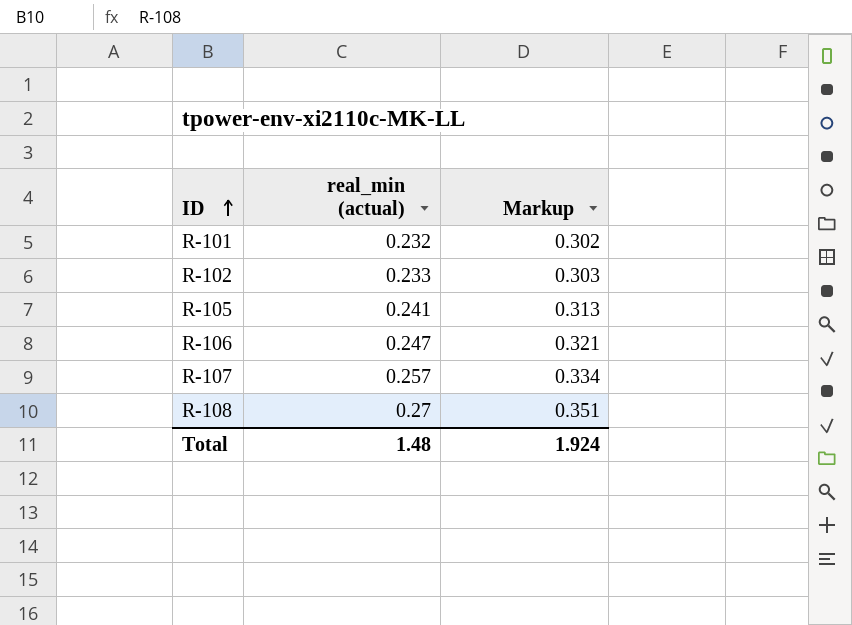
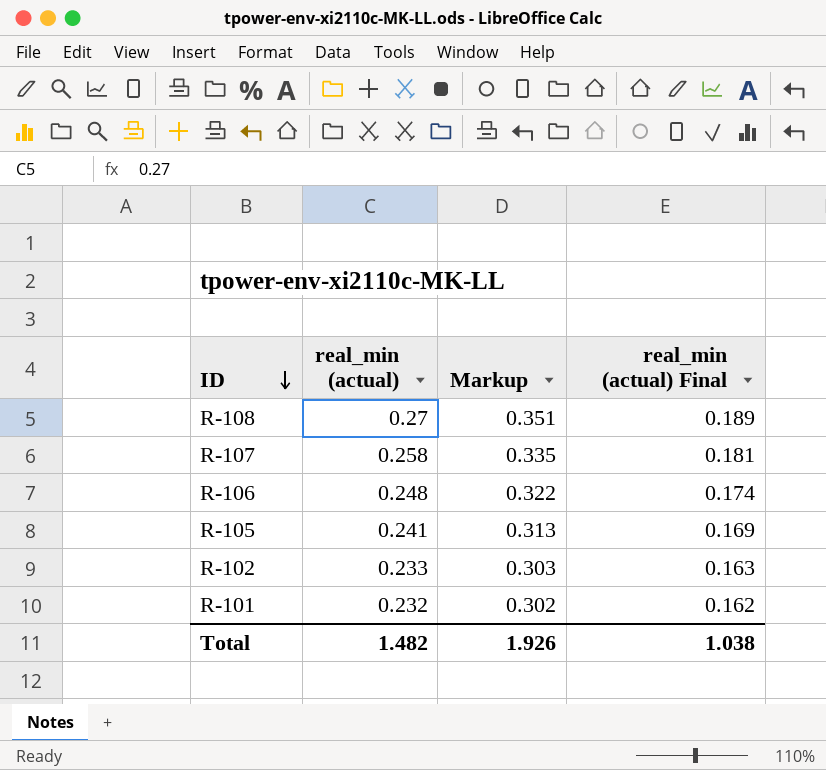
row order: ID ascending -> ID descending
column real_min (actual) Final | formula: none -> [real_min (actual)] * 0.7
R-107 | real_min (actual): 0.257 -> 0.258
R-107 | Markup: 0.334 -> 0.335
R-106 | real_min (actual): 0.247 -> 0.248
R-106 | Markup: 0.321 -> 0.322
Total | real_min (actual): 1.48 -> 1.482
Total | Markup: 1.924 -> 1.926

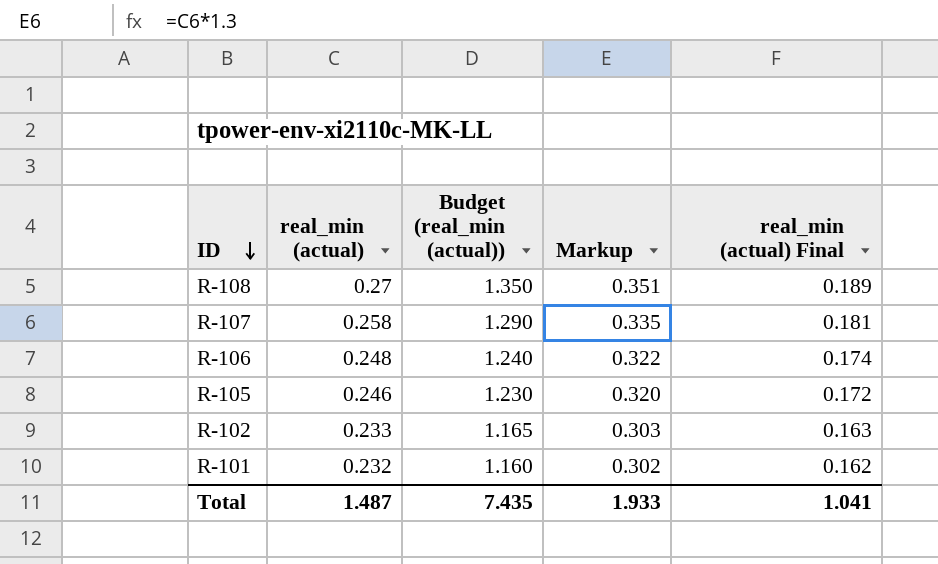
column Budget (real_min (actual)) | formula: none -> [real_min (actual)] * 5
R-105 | real_min (actual): 0.241 -> 0.246
R-105 | Markup: 0.313 -> 0.320
R-105 | real_min (actual) Final: 0.169 -> 0.172
Total | real_min (actual): 1.482 -> 1.487
Total | Markup: 1.926 -> 1.933
Total | real_min (actual) Final: 1.038 -> 1.041

